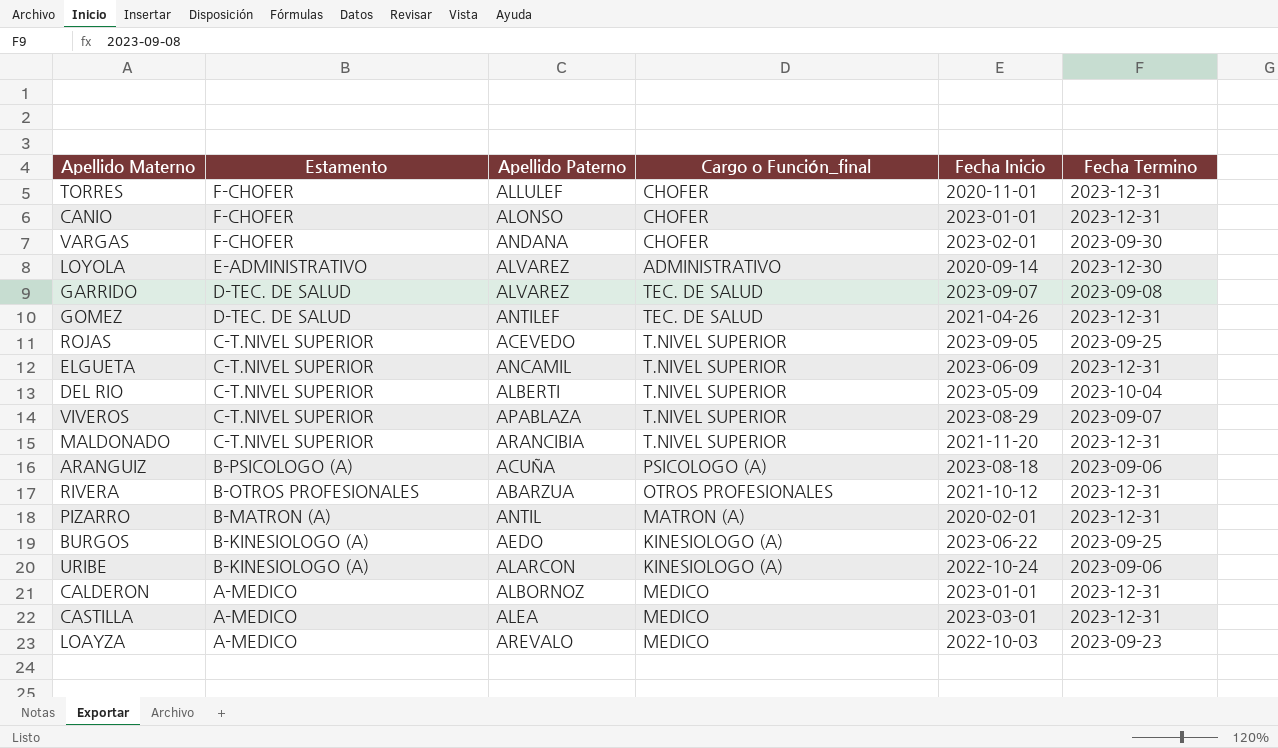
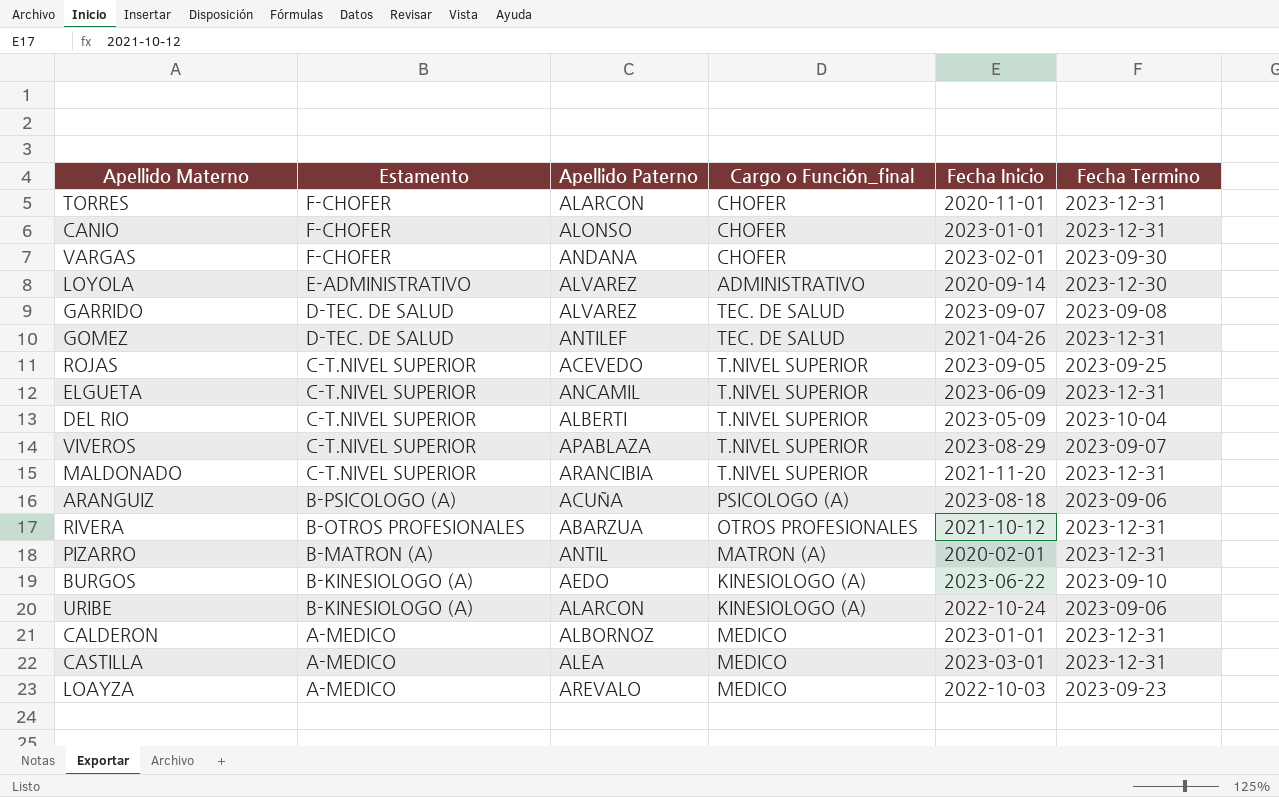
TORRES | Apellido Paterno: ALLULEF -> ALARCON
BURGOS | Fecha Termino: 2023-09-25 -> 2023-09-10

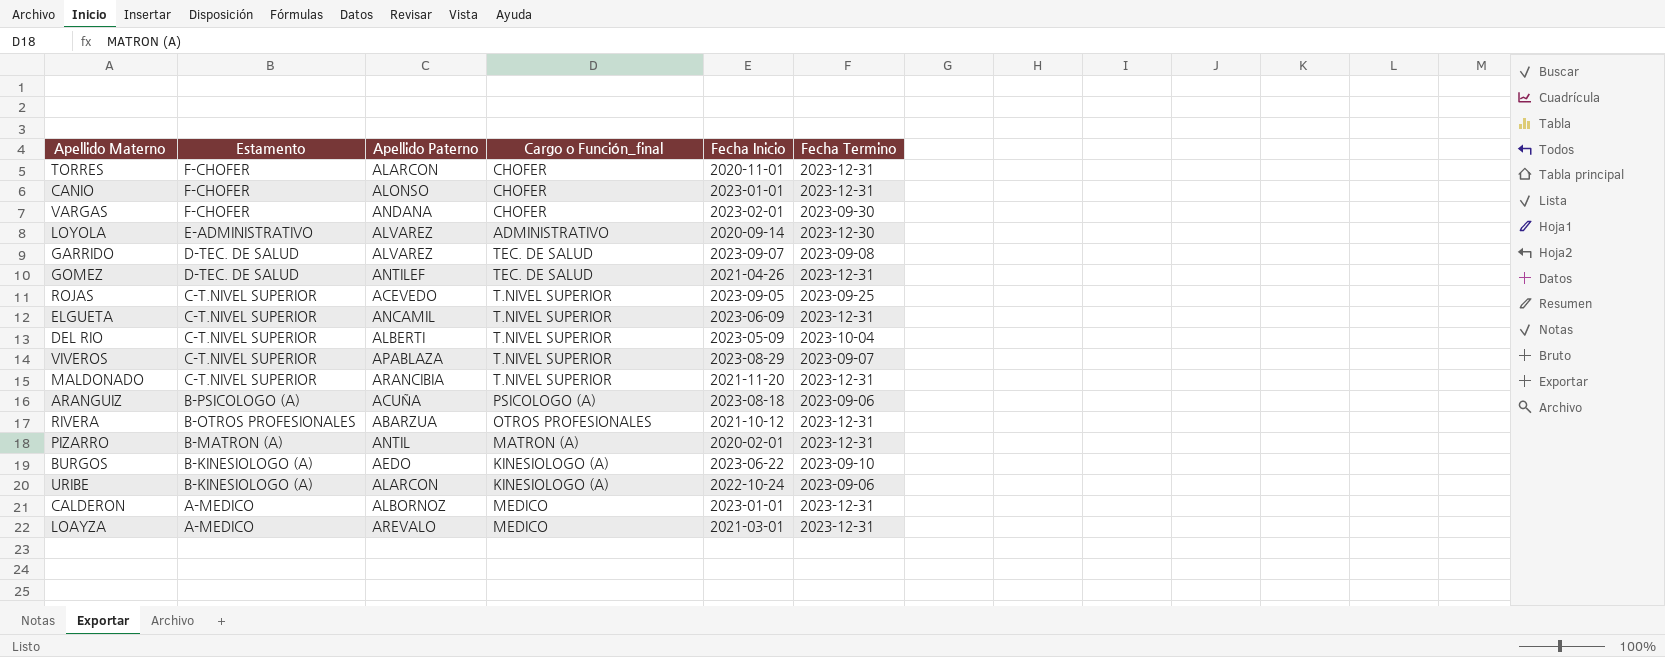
row CASTILLA: A-MEDICO | ALEA | MEDICO | 2023-03-01 | 2023-12-31 -> none
LOAYZA | Fecha Inicio: 2022-10-03 -> 2021-03-01
LOAYZA | Fecha Termino: 2023-09-23 -> 2023-12-31

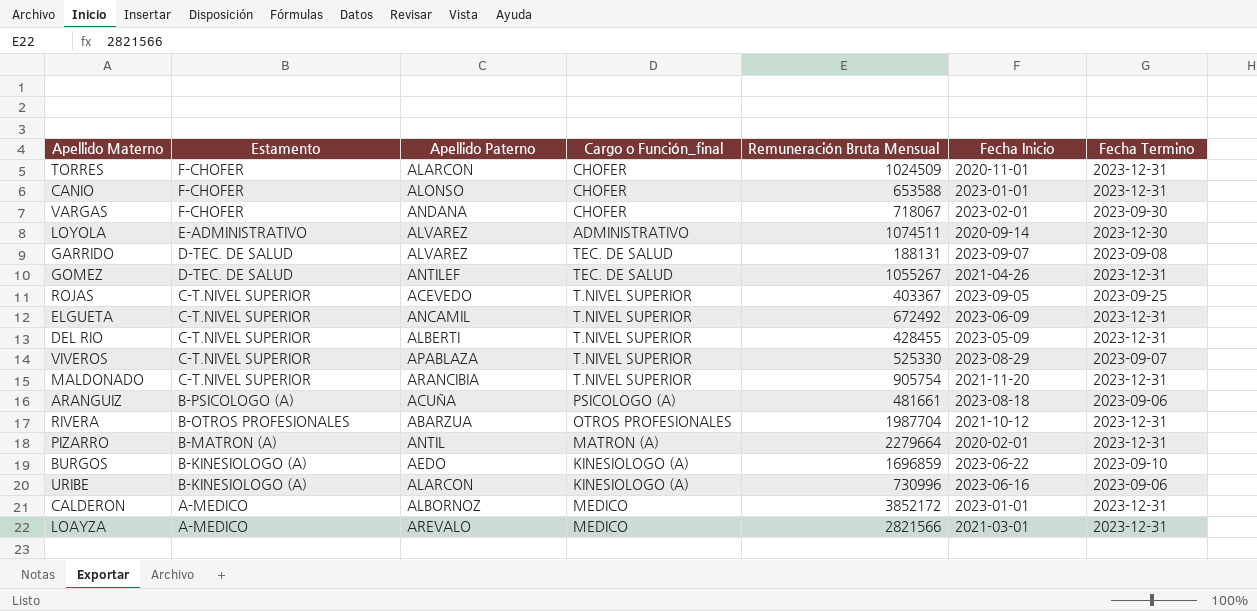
column Remuneración Bruta Mensual | position: none -> 5
DEL RIO | Fecha Termino: 2023-10-04 -> 2023-12-31
URIBE | Fecha Inicio: 2022-10-24 -> 2023-06-16

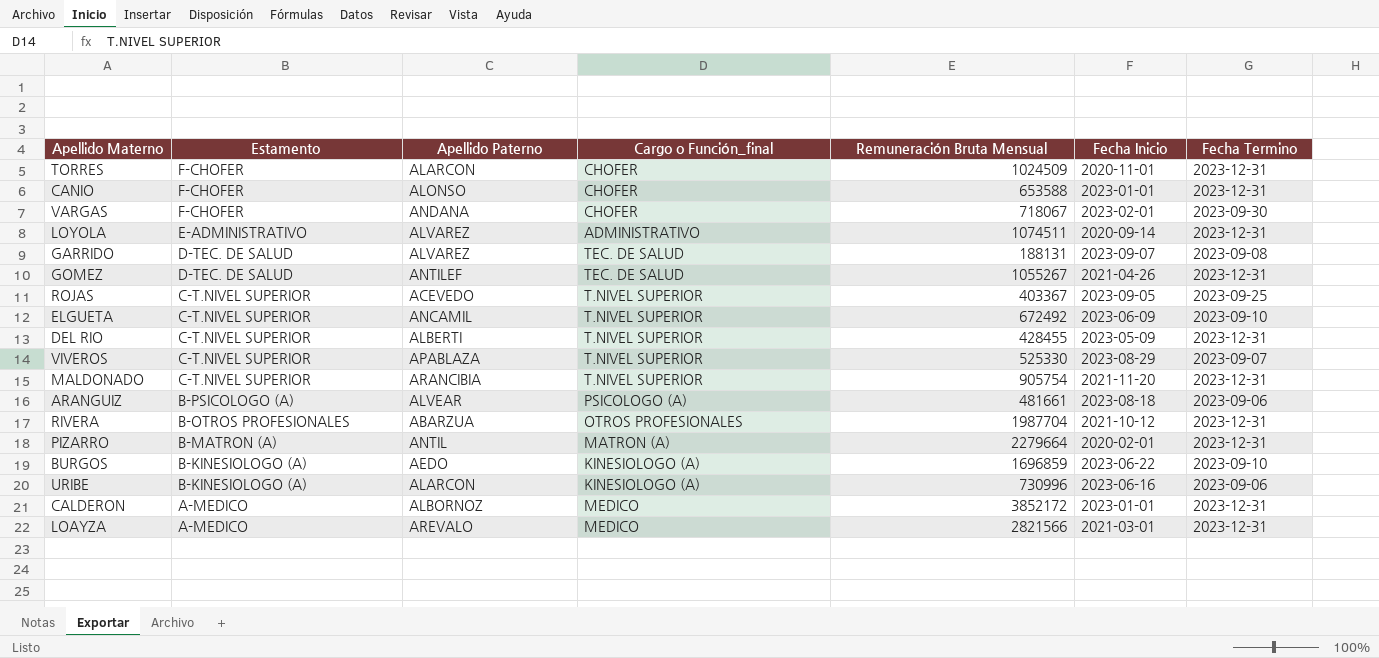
LOYOLA | Fecha Termino: 2023-12-30 -> 2023-12-31
ELGUETA | Fecha Termino: 2023-12-31 -> 2023-09-10
ARANGUIZ | Apellido Paterno: ACUÑA -> ALVEAR

